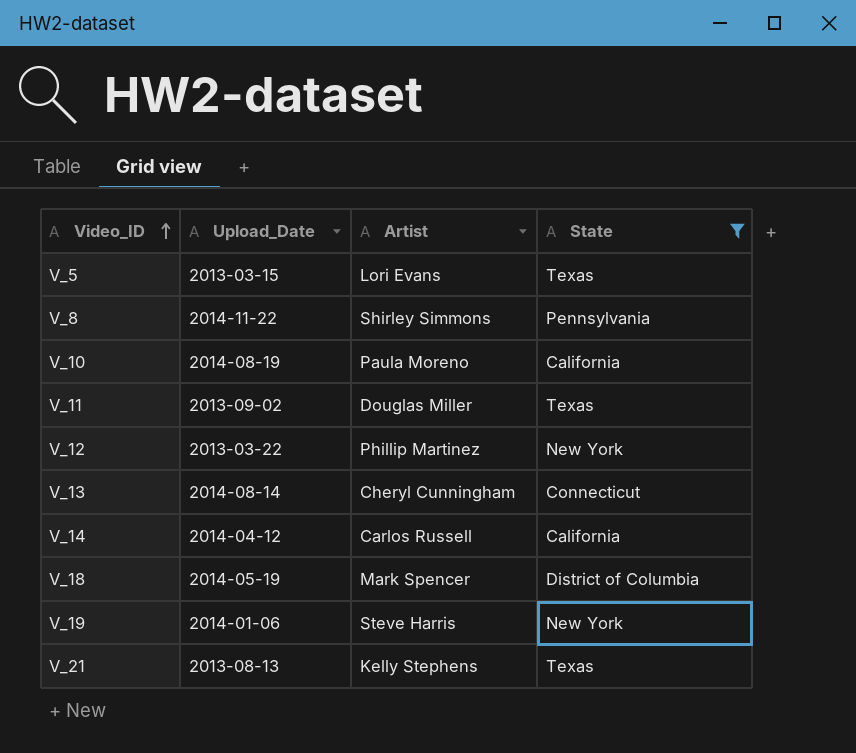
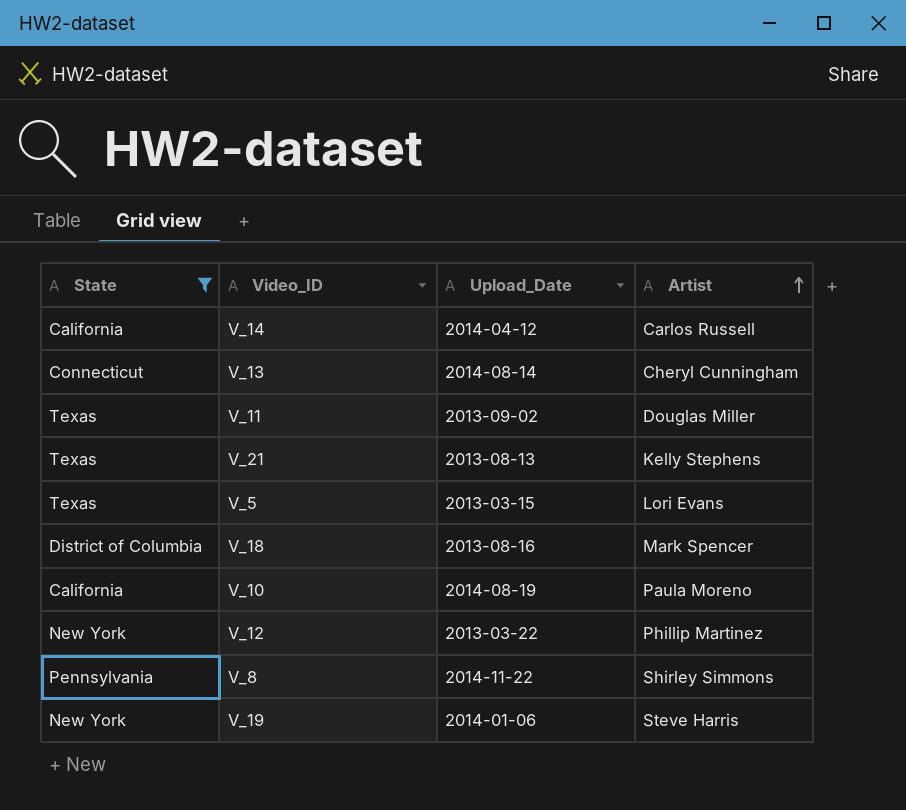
row order: Video_ID ascending -> Artist ascending
column State | position: 4 -> 1
V_18 | Upload_Date: 2014-05-19 -> 2013-08-16

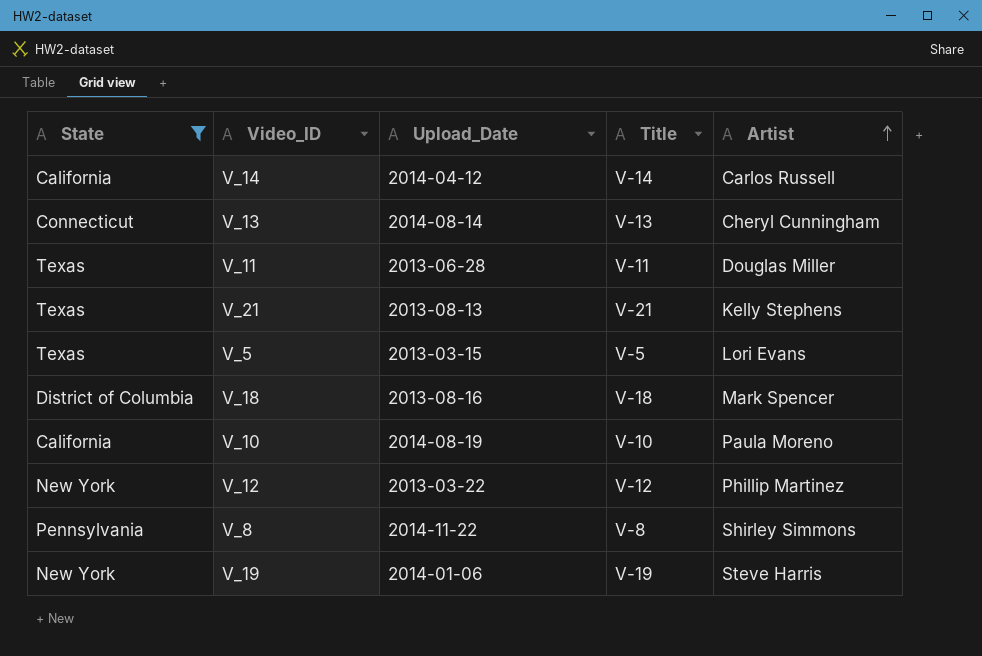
column Title | position: none -> 4
V_11 | Upload_Date: 2013-09-02 -> 2013-06-28

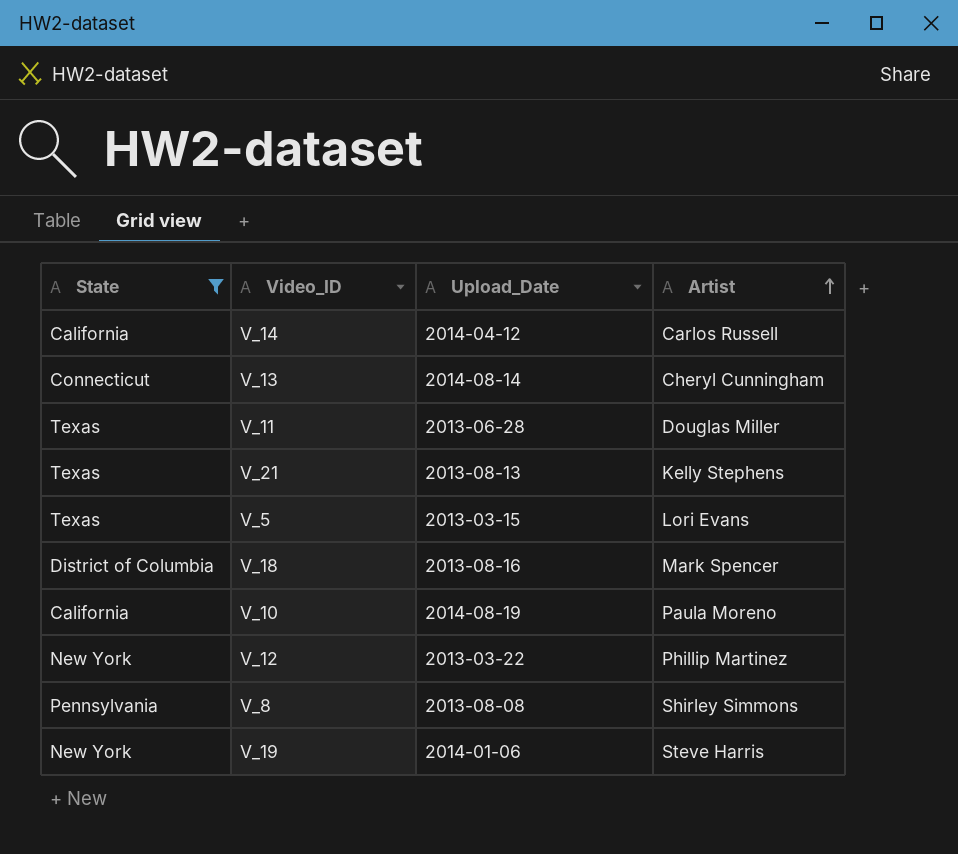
column Title | position: 4 -> none
V_8 | Upload_Date: 2014-11-22 -> 2013-08-08

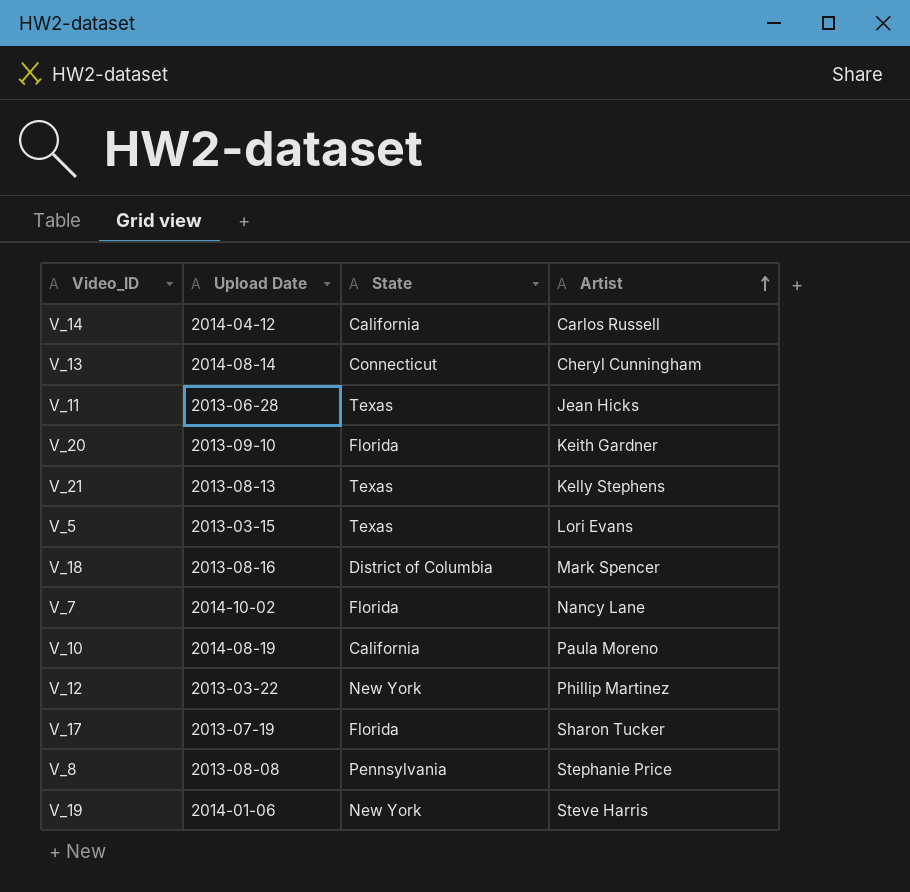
filter: State != Florida -> none
column name: Upload_Date -> Upload Date
column State | position: 1 -> 3
V_11 | Artist: Douglas Miller -> Jean Hicks
V_8 | Artist: Shirley Simmons -> Stephanie Price

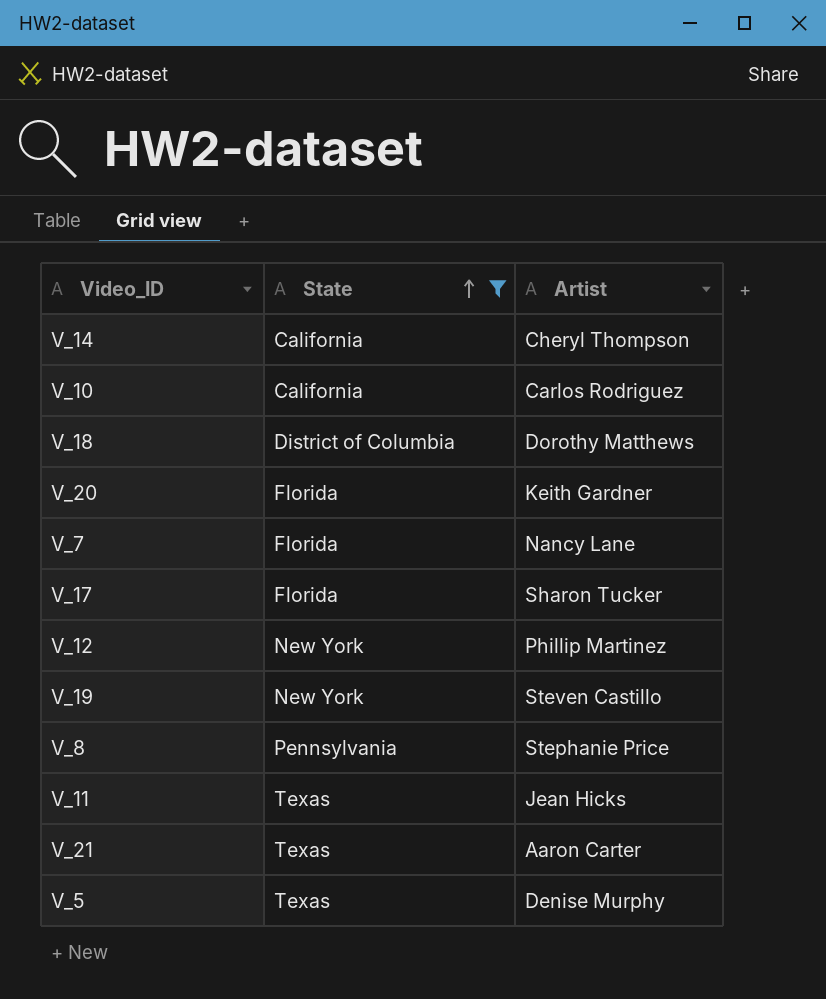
filter: none -> State != Connecticut
row order: Artist ascending -> State ascending
column Upload Date | position: 2 -> none
V_14 | Artist: Carlos Russell -> Cheryl Thompson
V_10 | Artist: Paula Moreno -> Carlos Rodriguez
V_18 | Artist: Mark Spencer -> Dorothy Matthews
V_19 | Artist: Steve Harris -> Steven Castillo
V_21 | Artist: Kelly Stephens -> Aaron Carter
V_5 | Artist: Lori Evans -> Denise Murphy

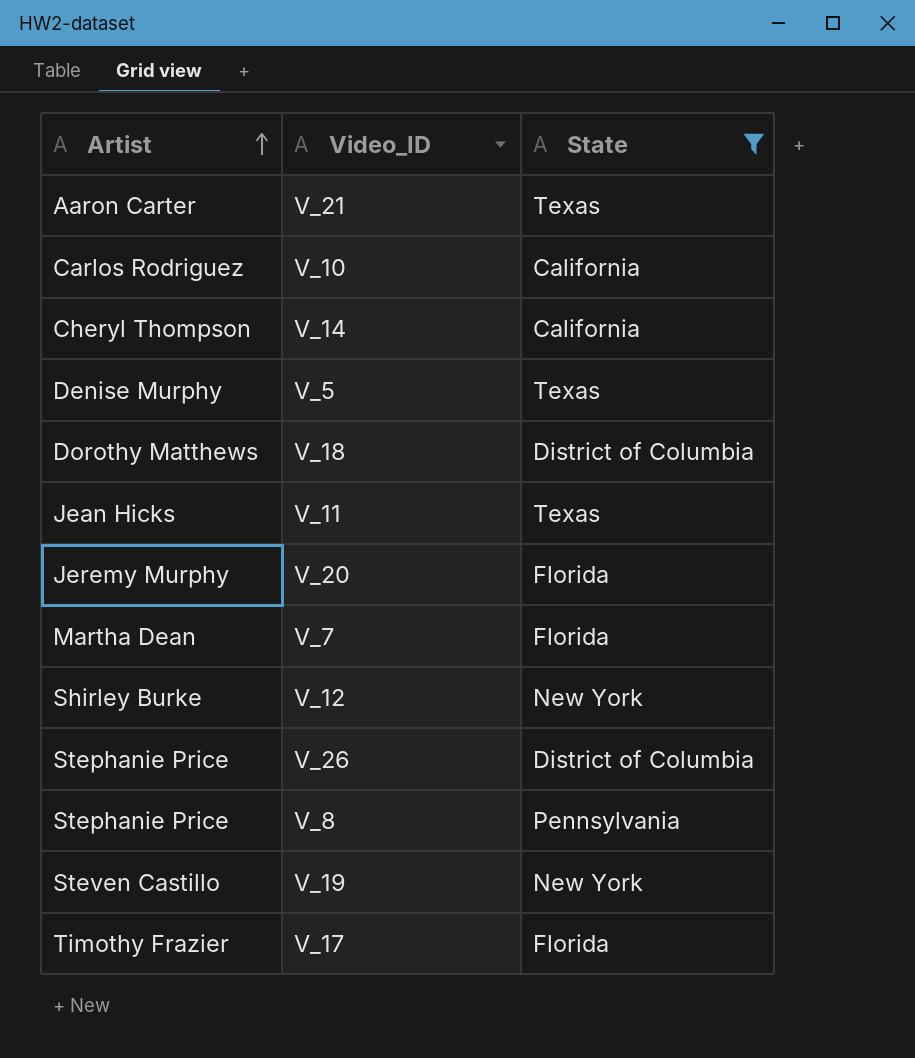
row order: State ascending -> Artist ascending
column Artist | position: 3 -> 1
V_20 | Artist: Keith Gardner -> Jeremy Murphy
V_7 | Artist: Nancy Lane -> Martha Dean
V_12 | Artist: Phillip Martinez -> Shirley Burke
row V_26: none -> Stephanie Price | District of Columbia
V_17 | Artist: Sharon Tucker -> Timothy Frazier

